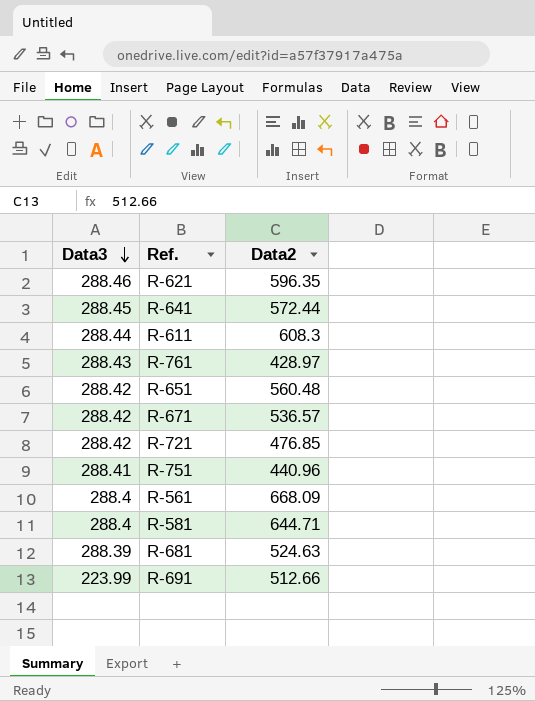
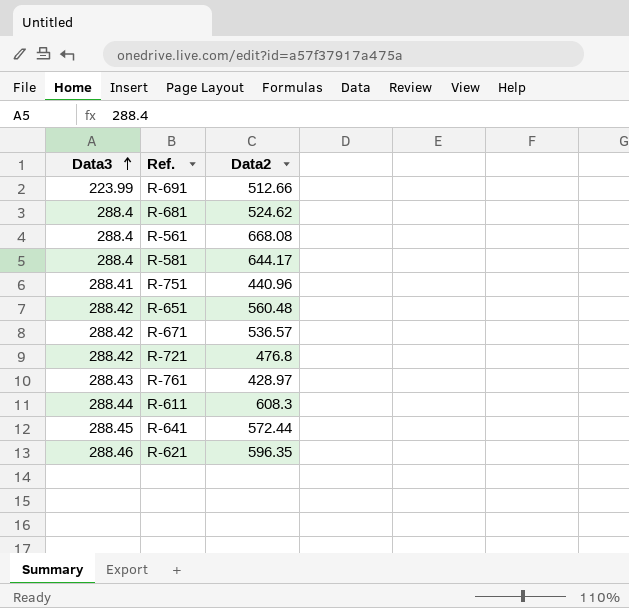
row order: Data3 descending -> Data3 ascending
R-681 | Data3: 288.39 -> 288.4
R-681 | Data2: 524.63 -> 524.62
R-561 | Data2: 668.09 -> 668.08
R-581 | Data2: 644.71 -> 644.17
R-721 | Data2: 476.85 -> 476.8

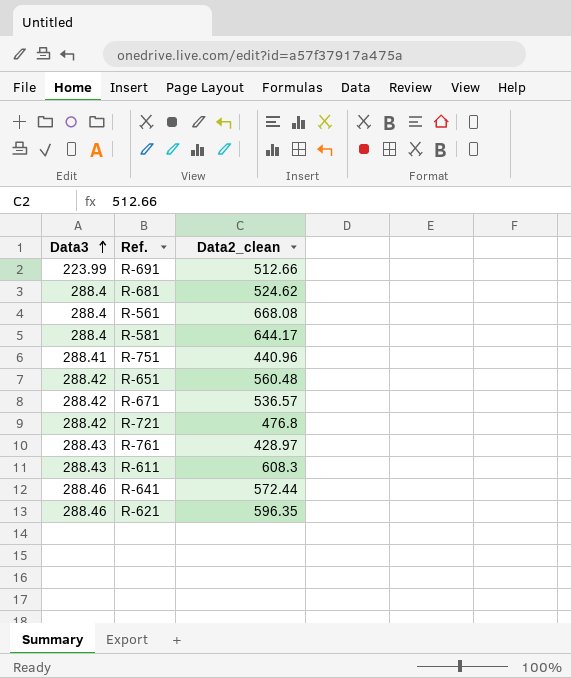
column name: Data2 -> Data2_clean
R-611 | Data3: 288.44 -> 288.43
R-641 | Data3: 288.45 -> 288.46

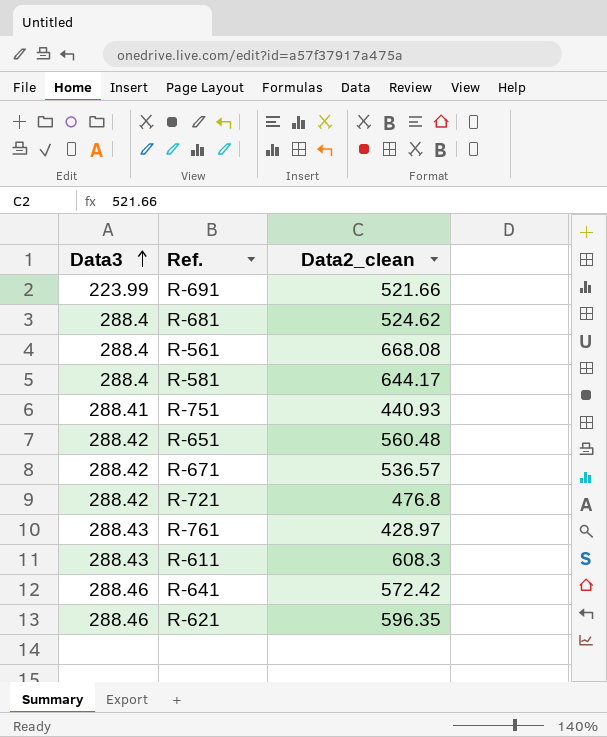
R-691 | Data2_clean: 512.66 -> 521.66
R-751 | Data2_clean: 440.96 -> 440.93
R-641 | Data2_clean: 572.44 -> 572.42

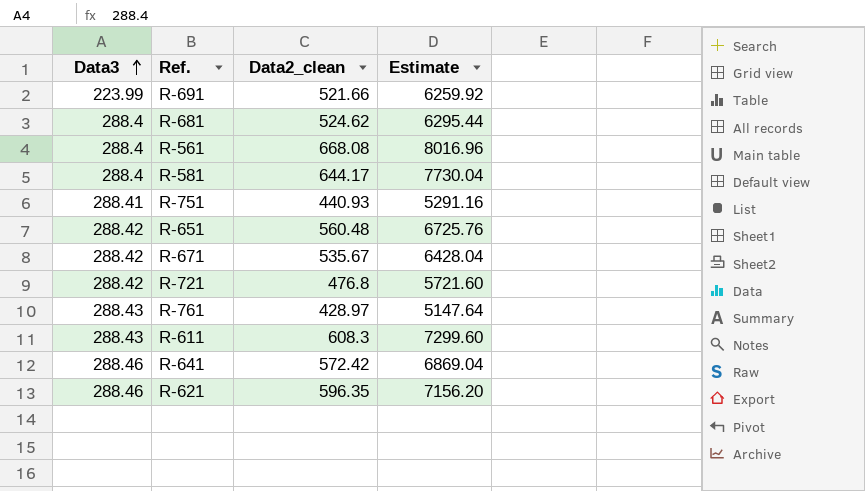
column Estimate | formula: none -> [Data2_clean] * 12
R-671 | Data2_clean: 536.57 -> 535.67

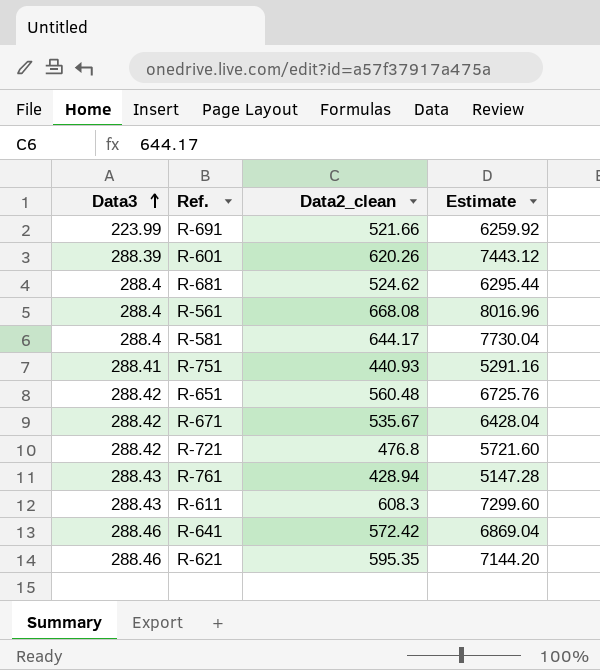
row R-601: none -> 288.39 | 620.26 | 7443.12
R-761 | Data2_clean: 428.97 -> 428.94
R-761 | Estimate: 5147.64 -> 5147.28
R-621 | Data2_clean: 596.35 -> 595.35
R-621 | Estimate: 7156.20 -> 7144.20

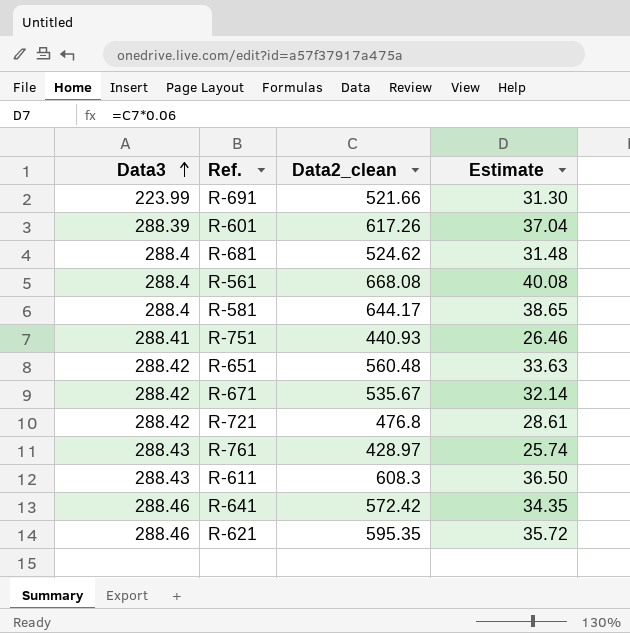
column Estimate | formula: [Data2_clean] * 12 -> [Data2_clean] * 0.06
R-601 | Data2_clean: 620.26 -> 617.26
R-761 | Data2_clean: 428.94 -> 428.97

